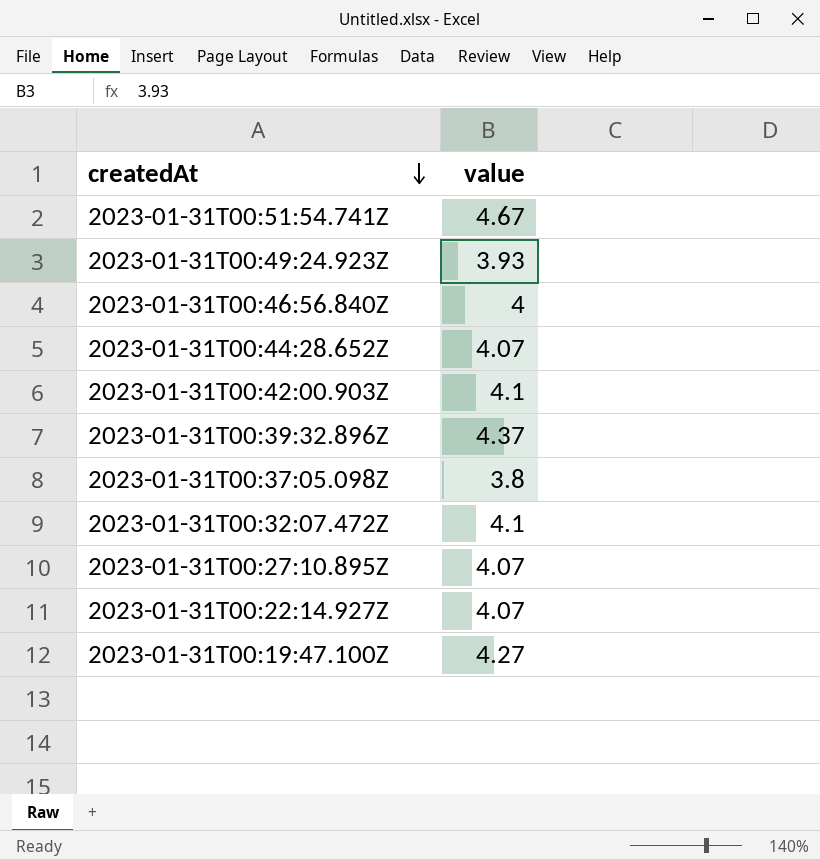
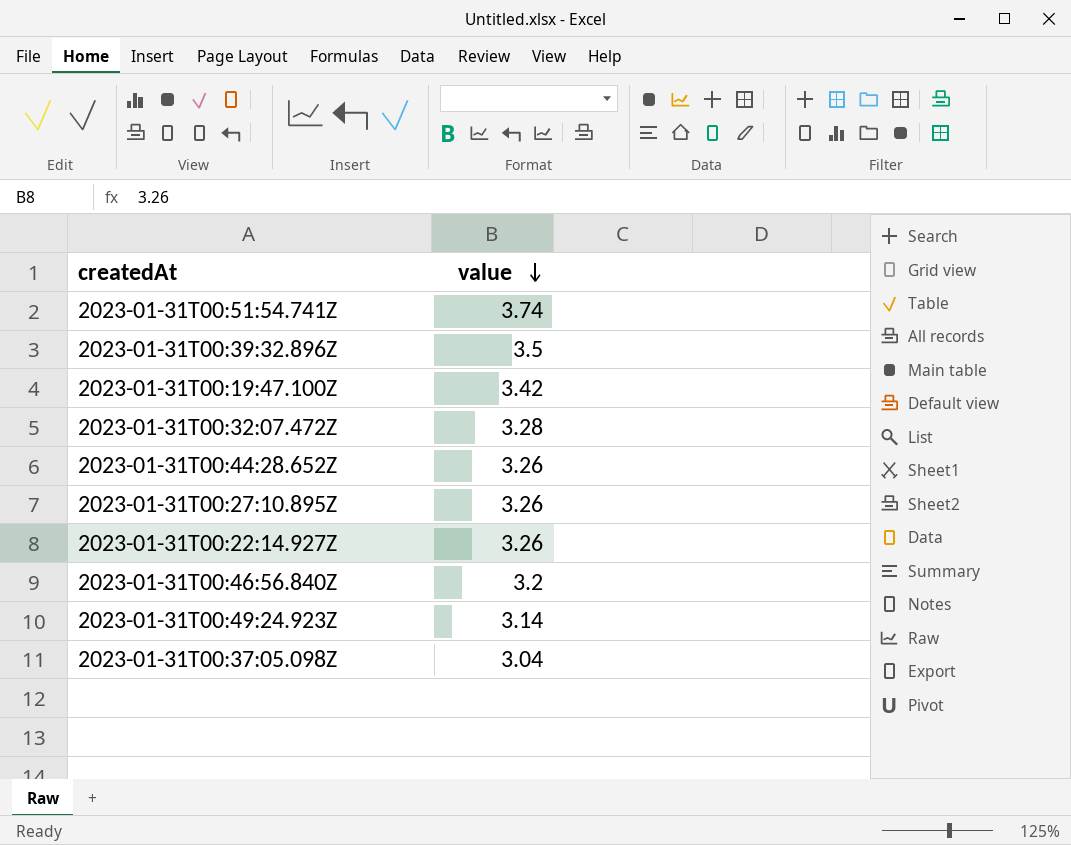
row order: createdAt descending -> value descending
row 2023-01-31T00:42:00.903Z: 4.1 -> none
2023-01-31T00:51:54.741Z | value: 4.67 -> 3.74
2023-01-31T00:39:32.896Z | value: 4.37 -> 3.5
2023-01-31T00:19:47.100Z | value: 4.27 -> 3.42
2023-01-31T00:32:07.472Z | value: 4.1 -> 3.28
2023-01-31T00:44:28.652Z | value: 4.07 -> 3.26
2023-01-31T00:27:10.895Z | value: 4.07 -> 3.26
2023-01-31T00:22:14.927Z | value: 4.07 -> 3.26
2023-01-31T00:46:56.840Z | value: 4 -> 3.2
2023-01-31T00:49:24.923Z | value: 3.93 -> 3.14
2023-01-31T00:37:05.098Z | value: 3.8 -> 3.04

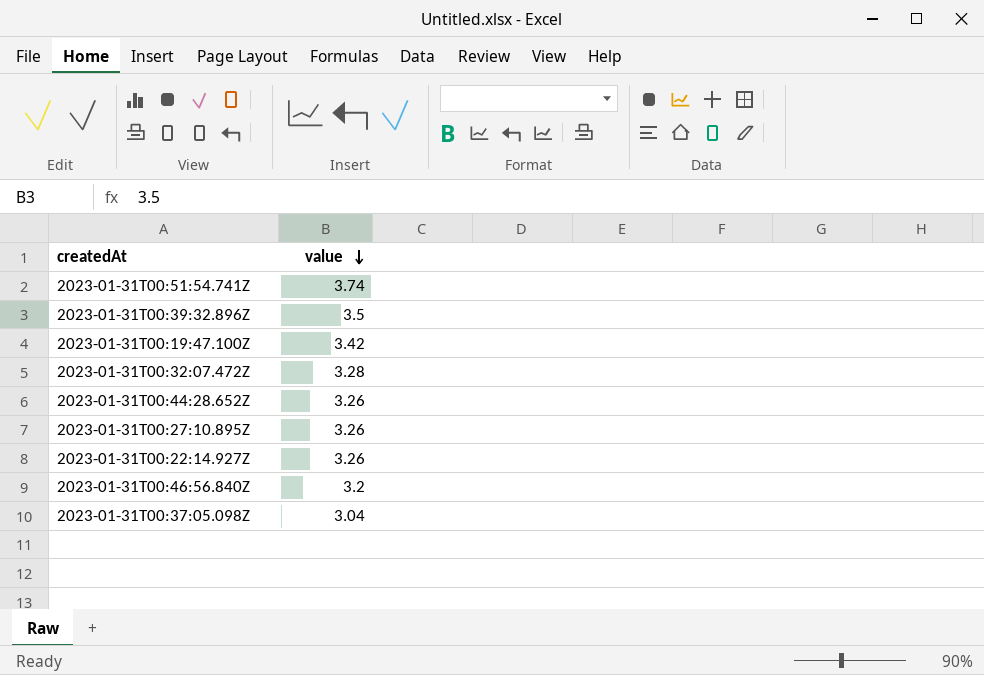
row 2023-01-31T00:49:24.923Z: 3.14 -> none

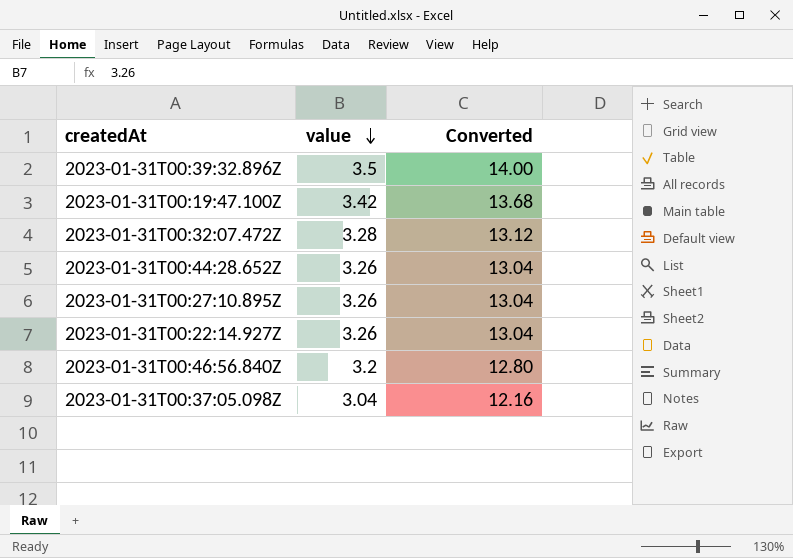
column Converted | formula: none -> [value] * 4
row 2023-01-31T00:51:54.741Z: 3.74 -> none

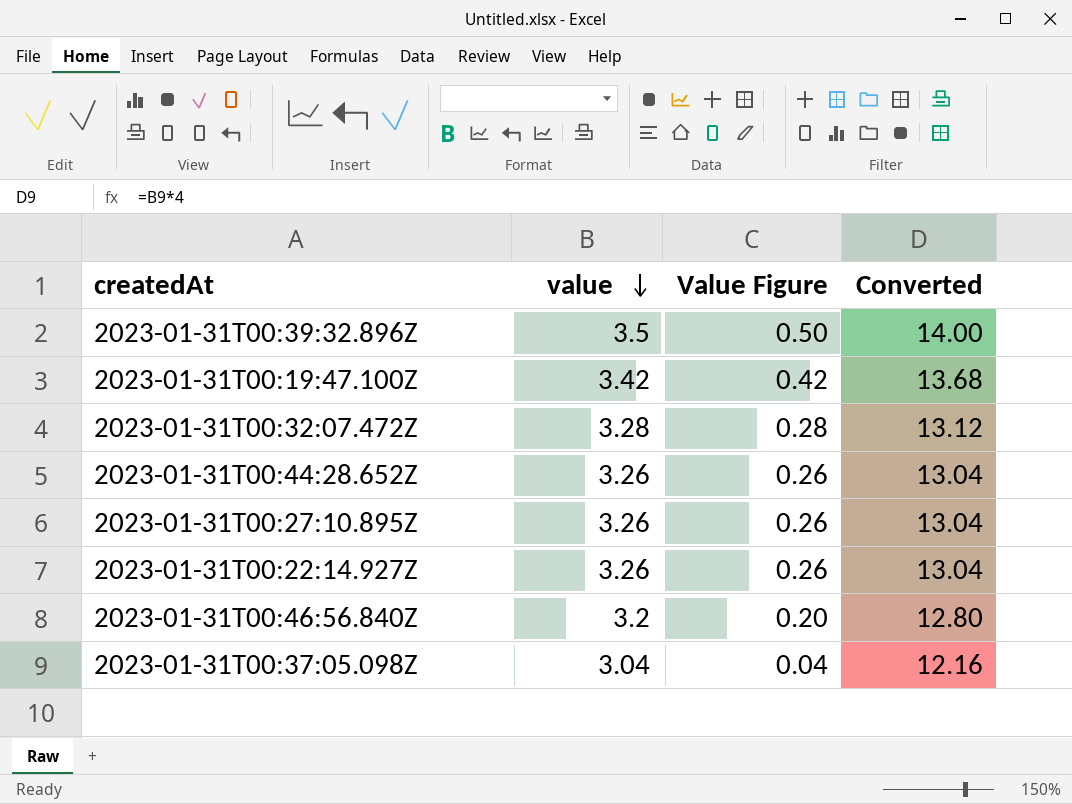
column Value Figure | formula: none -> [value] - 3

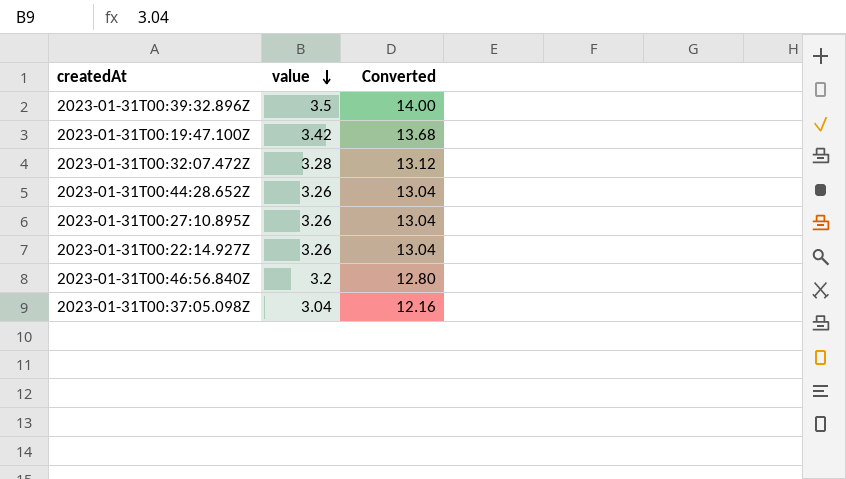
column Value Figure | formula: [value] - 3 -> none

